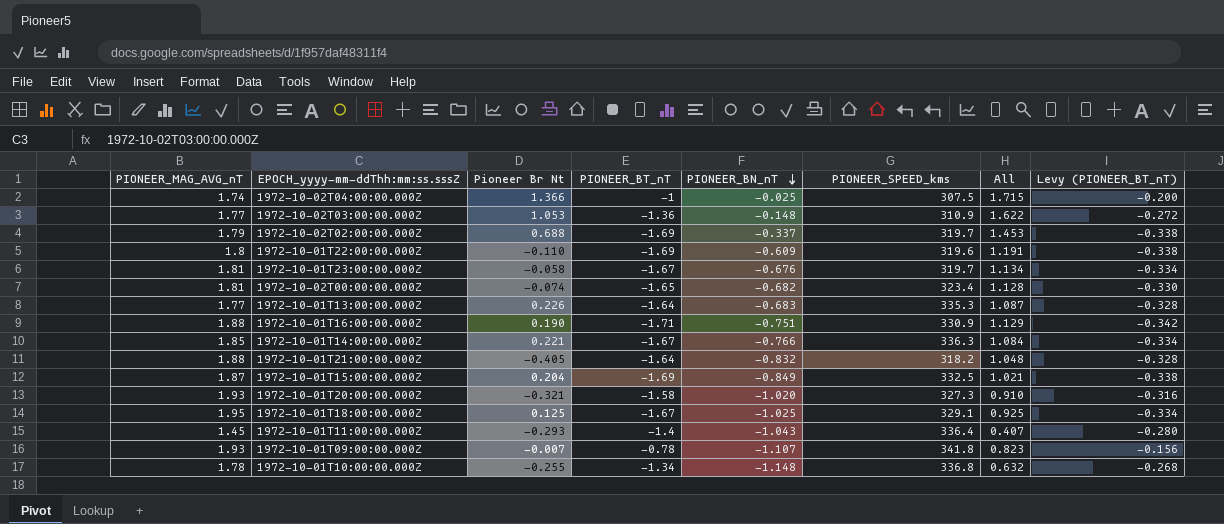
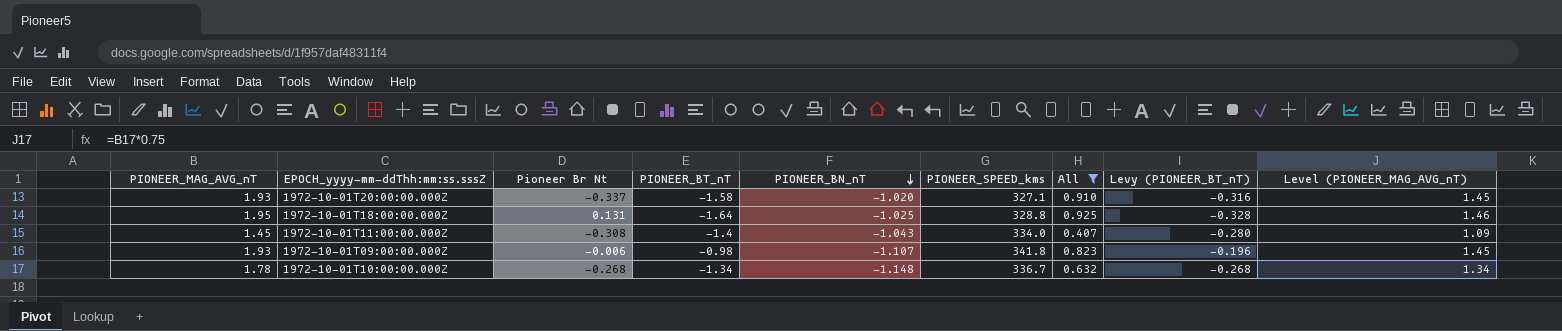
filter: none -> All <= 0.925
column Level (PIONEER_MAG_AVG_nT) | formula: none -> [PIONEER_MAG_AVG_nT] * 0.75
1972-10-01T20:00:00.000Z | Pioneer Br Nt: -0.321 -> -0.337
1972-10-01T20:00:00.000Z | PIONEER_SPEED_kms: 327.3 -> 327.1
1972-10-01T18:00:00.000Z | Pioneer Br Nt: 0.125 -> 0.131
1972-10-01T18:00:00.000Z | PIONEER_BT_nT: -1.67 -> -1.64
1972-10-01T18:00:00.000Z | PIONEER_SPEED_kms: 329.1 -> 328.8
1972-10-01T18:00:00.000Z | Levy (PIONEER_BT_nT): -0.334 -> -0.328
1972-10-01T11:00:00.000Z | Pioneer Br Nt: -0.293 -> -0.308
1972-10-01T11:00:00.000Z | PIONEER_SPEED_kms: 336.4 -> 334.0
1972-10-01T09:00:00.000Z | Pioneer Br Nt: -0.007 -> -0.006
1972-10-01T09:00:00.000Z | PIONEER_BT_nT: -0.78 -> -0.98
1972-10-01T09:00:00.000Z | Levy (PIONEER_BT_nT): -0.156 -> -0.196
1972-10-01T10:00:00.000Z | Pioneer Br Nt: -0.255 -> -0.268
1972-10-01T10:00:00.000Z | PIONEER_SPEED_kms: 336.8 -> 336.7

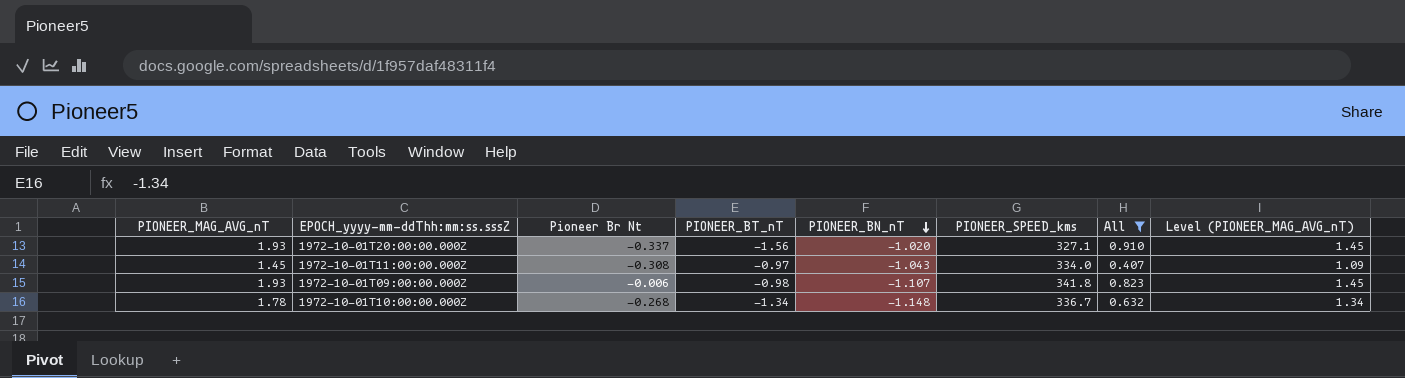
column Levy (PIONEER_BT_nT) | formula: [PIONEER_BT_nT] * 0.2 -> none
row 1972-10-01T18:00:00.000Z: 1.95 | 0.131 | -1.64 | -1.025 | 328.8 | 0.925 | -0.328 | 1.46 -> none
1972-10-01T20:00:00.000Z | PIONEER_BT_nT: -1.58 -> -1.56
1972-10-01T11:00:00.000Z | PIONEER_BT_nT: -1.4 -> -0.97

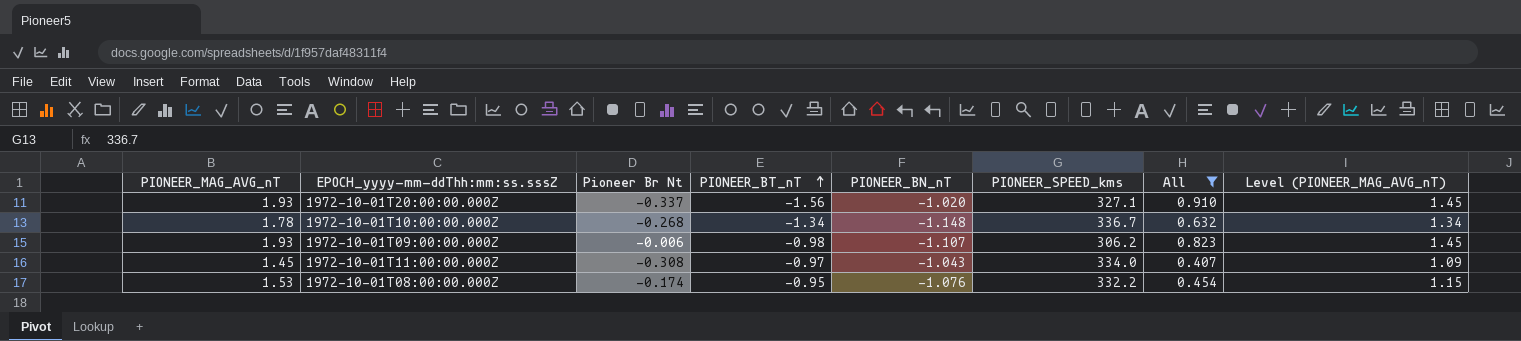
row order: PIONEER_BN_nT descending -> PIONEER_BT_nT ascending
1972-10-01T09:00:00.000Z | PIONEER_SPEED_kms: 341.8 -> 306.2
row 1972-10-01T08:00:00.000Z: none -> 1.53 | -0.174 | -0.95 | -1.076 | 332.2 | 0.454 | 1.15

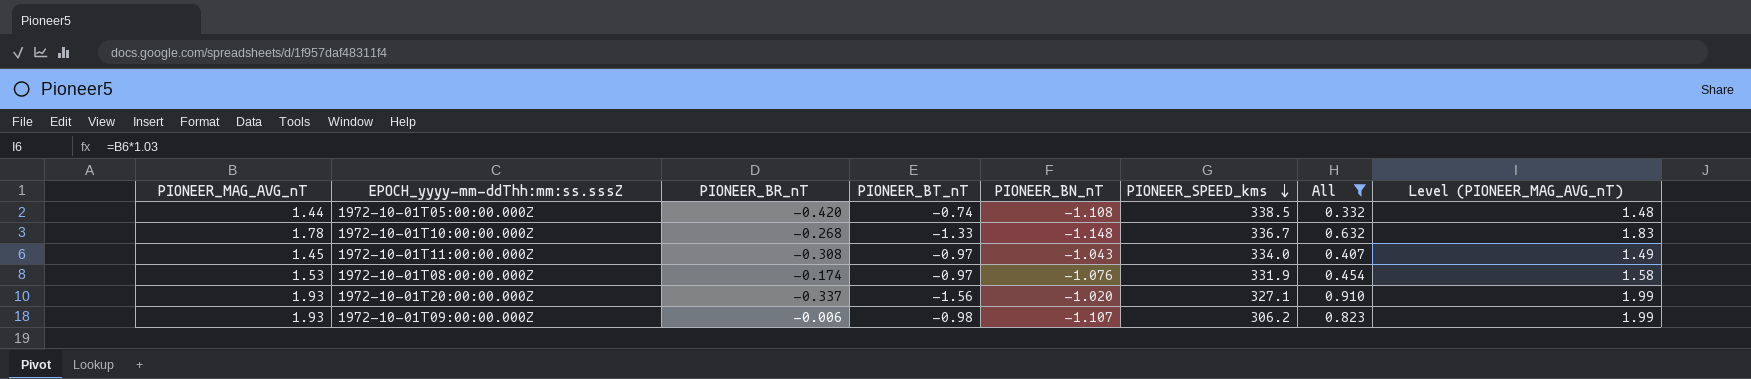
row order: PIONEER_BT_nT ascending -> PIONEER_SPEED_kms descending
column name: Pioneer Br Nt -> PIONEER_BR_nT
column Level (PIONEER_MAG_AVG_nT) | formula: [PIONEER_MAG_AVG_nT] * 0.75 -> [PIONEER_MAG_AVG_nT] * 1.03
row 1972-10-01T05:00:00.000Z: none -> 1.44 | -0.420 | -0.74 | -1.108 | 338.5 | 0.332 | 1.48
1972-10-01T10:00:00.000Z | PIONEER_BT_nT: -1.34 -> -1.33
1972-10-01T08:00:00.000Z | PIONEER_BT_nT: -0.95 -> -0.97
1972-10-01T08:00:00.000Z | PIONEER_SPEED_kms: 332.2 -> 331.9

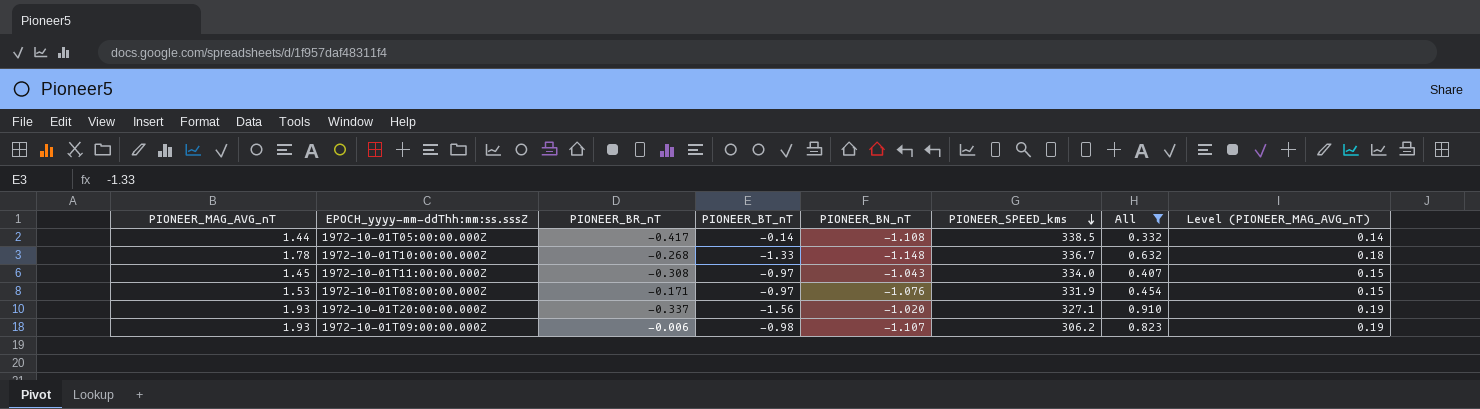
column Level (PIONEER_MAG_AVG_nT) | formula: [PIONEER_MAG_AVG_nT] * 1.03 -> [PIONEER_MAG_AVG_nT] * 0.1
1972-10-01T05:00:00.000Z | PIONEER_BR_nT: -0.420 -> -0.417
1972-10-01T05:00:00.000Z | PIONEER_BT_nT: -0.74 -> -0.14
1972-10-01T08:00:00.000Z | PIONEER_BR_nT: -0.174 -> -0.171

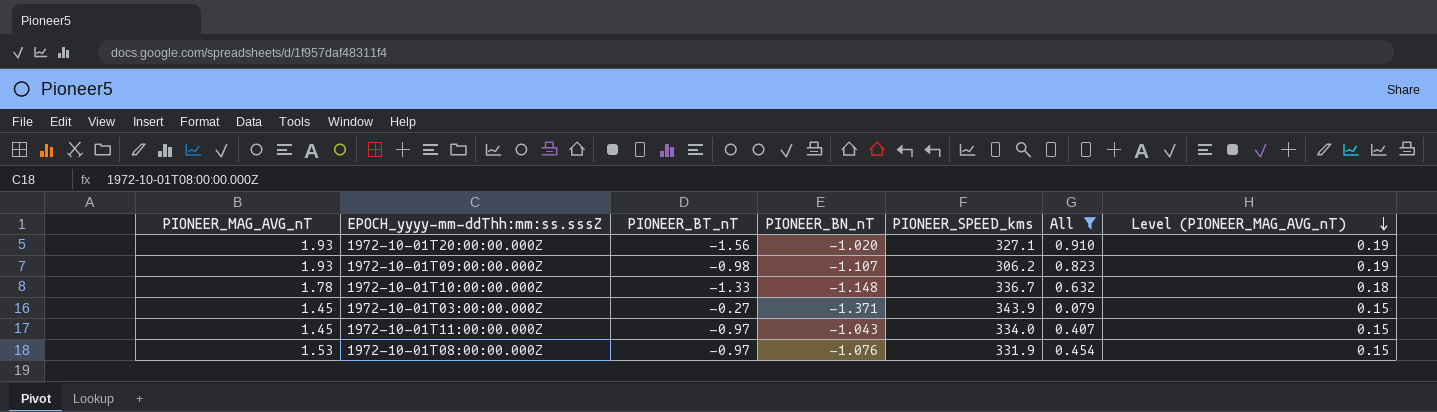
row order: PIONEER_SPEED_kms descending -> Level (PIONEER_MAG_AVG_nT) descending
column PIONEER_BR_nT | position: 3 -> none
row 1972-10-01T05:00:00.000Z: 1.44 | -0.417 | -0.14 | -1.108 | 338.5 | 0.332 | 0.14 -> none
row 1972-10-01T03:00:00.000Z: none -> 1.45 | -0.27 | -1.371 | 343.9 | 0.079 | 0.15

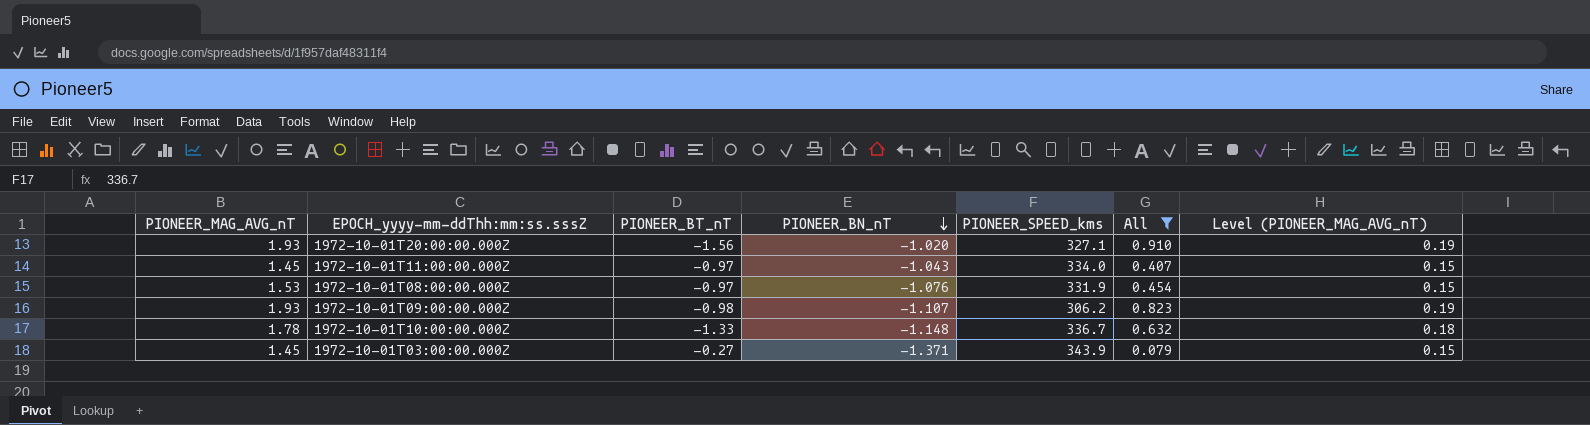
row order: Level (PIONEER_MAG_AVG_nT) descending -> PIONEER_BN_nT descending

